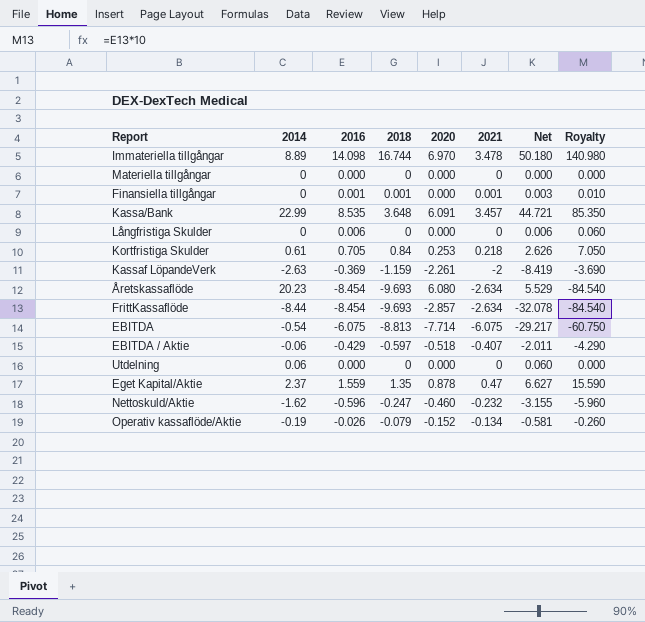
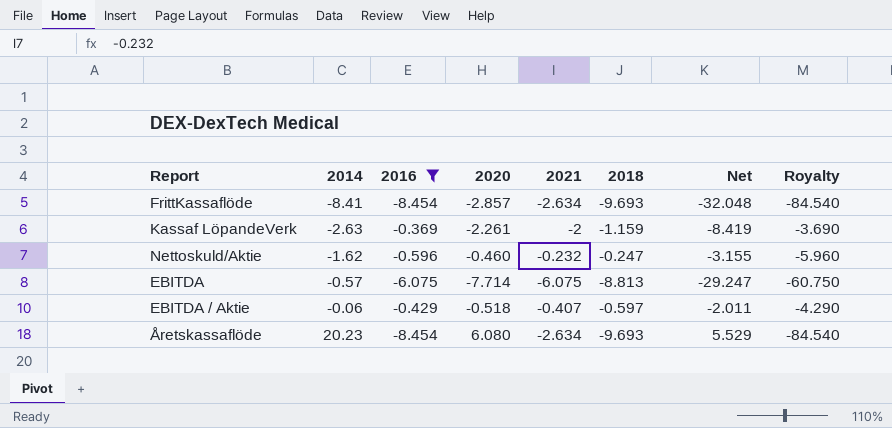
filter: none -> 2016 <= -0.369
row order: none -> 2014 ascending
column 2018 | position: 4 -> 6
FrittKassaflöde | 2014: -8.44 -> -8.41
FrittKassaflöde | Net: -32.078 -> -32.048
EBITDA | 2014: -0.54 -> -0.57
EBITDA | Net: -29.217 -> -29.247

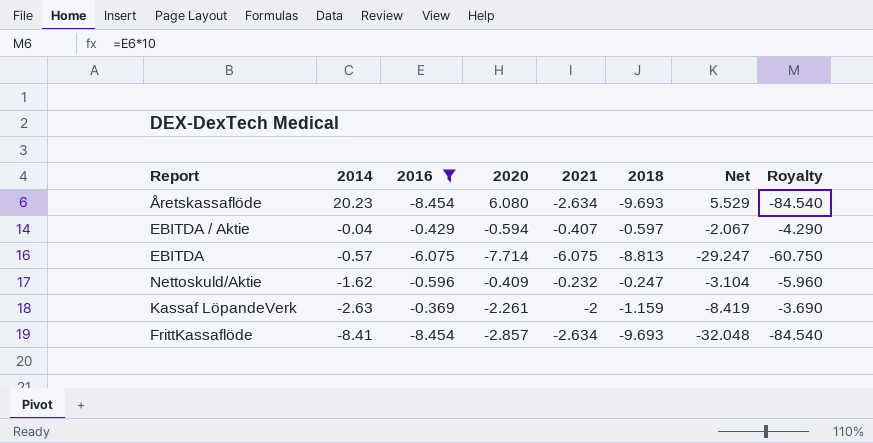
row order: 2014 ascending -> 2014 descending
EBITDA / Aktie | 2014: -0.06 -> -0.04
EBITDA / Aktie | 2020: -0.518 -> -0.594
EBITDA / Aktie | Net: -2.011 -> -2.067
Nettoskuld/Aktie | 2020: -0.460 -> -0.409
Nettoskuld/Aktie | Net: -3.155 -> -3.104

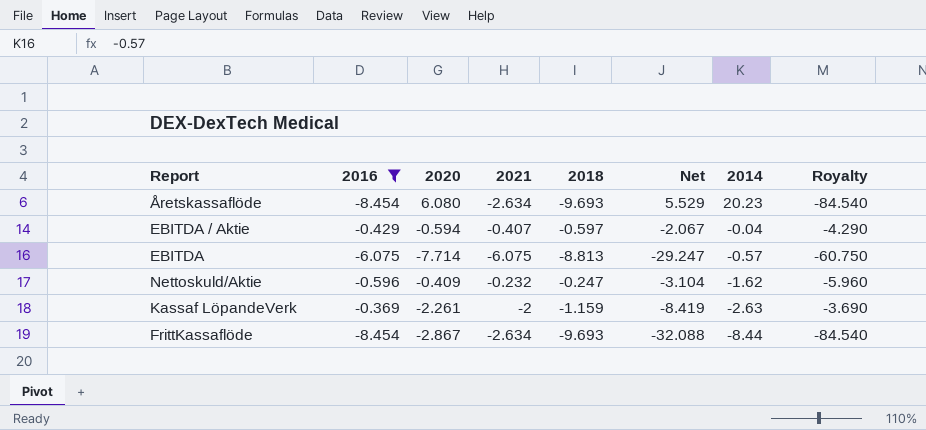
column 2014 | position: 2 -> 7
FrittKassaflöde | 2020: -2.857 -> -2.867
FrittKassaflöde | Net: -32.048 -> -32.088
FrittKassaflöde | 2014: -8.41 -> -8.44

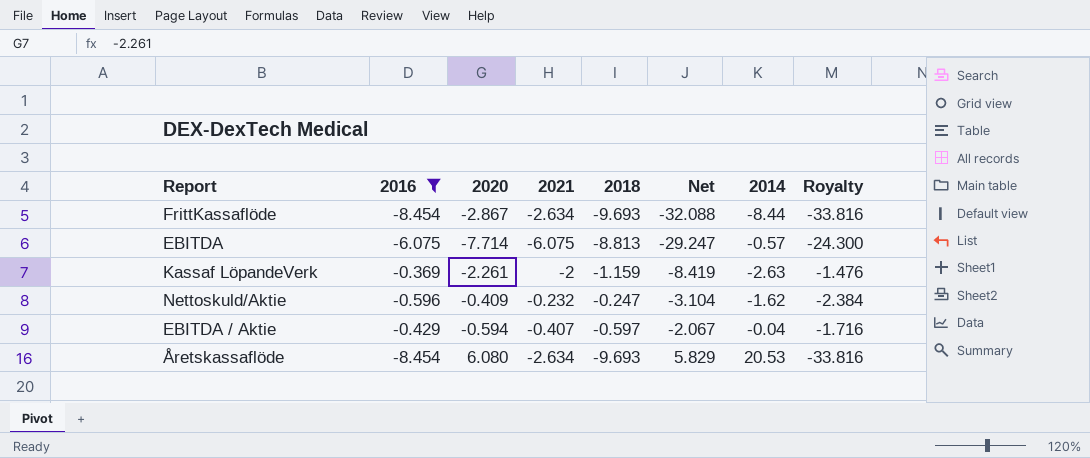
row order: 2014 descending -> Net ascending
column Royalty | formula: [2016] * 10 -> [2016] * 4
Åretskassaflöde | Net: 5.529 -> 5.829
Åretskassaflöde | 2014: 20.23 -> 20.53

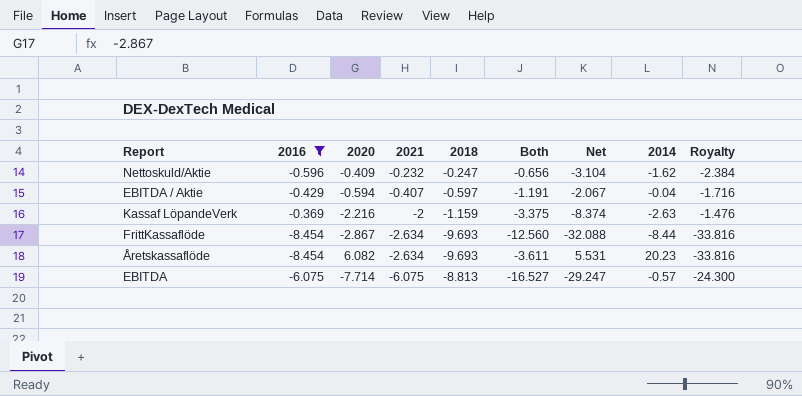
row order: Net ascending -> 2021 descending
column Both | formula: none -> [2020] + [2018]
Kassaf LöpandeVerk | 2020: -2.261 -> -2.216
Kassaf LöpandeVerk | Net: -8.419 -> -8.374
Åretskassaflöde | 2020: 6.080 -> 6.082
Åretskassaflöde | Net: 5.829 -> 5.531
Åretskassaflöde | 2014: 20.53 -> 20.23

